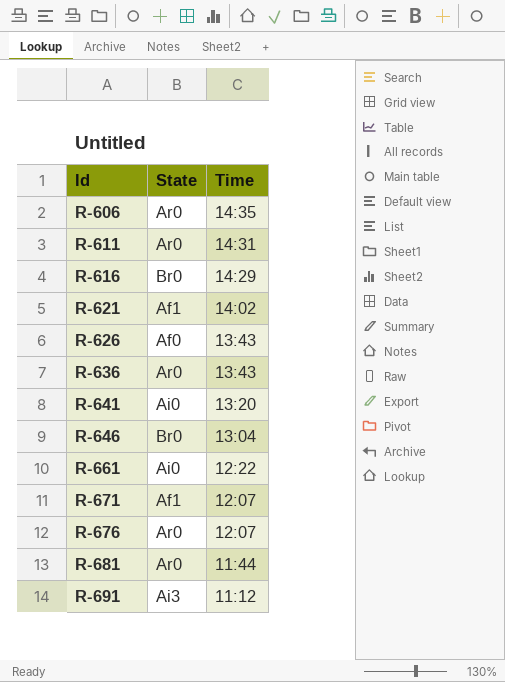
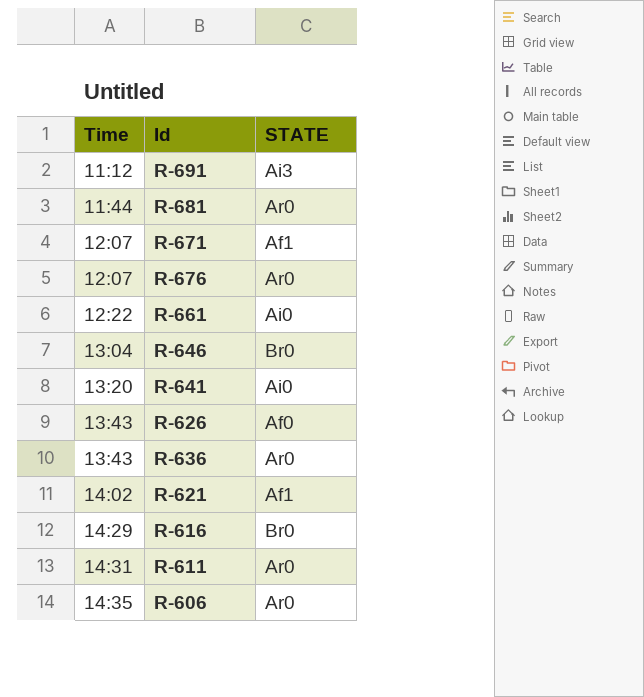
row order: Id ascending -> Time ascending
column Time | position: 3 -> 1
column name: State -> STATE

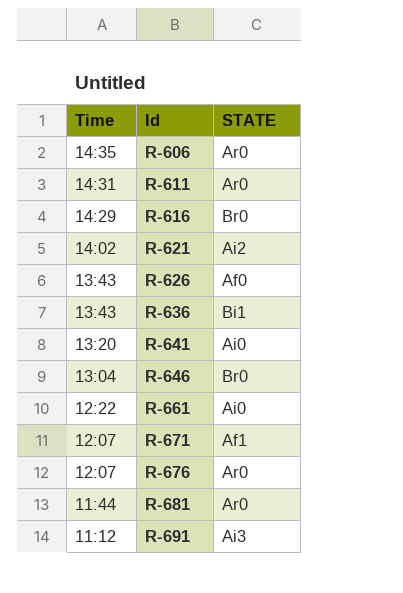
row order: Time ascending -> Time descending
R-621 | STATE: Af1 -> Ai2
R-636 | STATE: Ar0 -> Bi1

